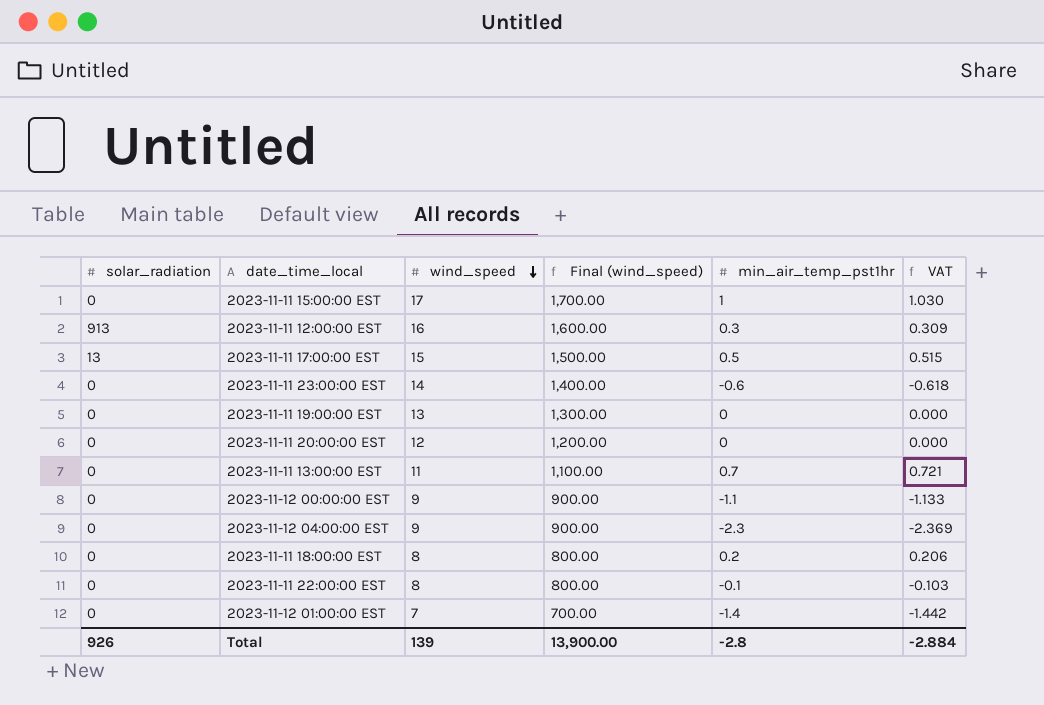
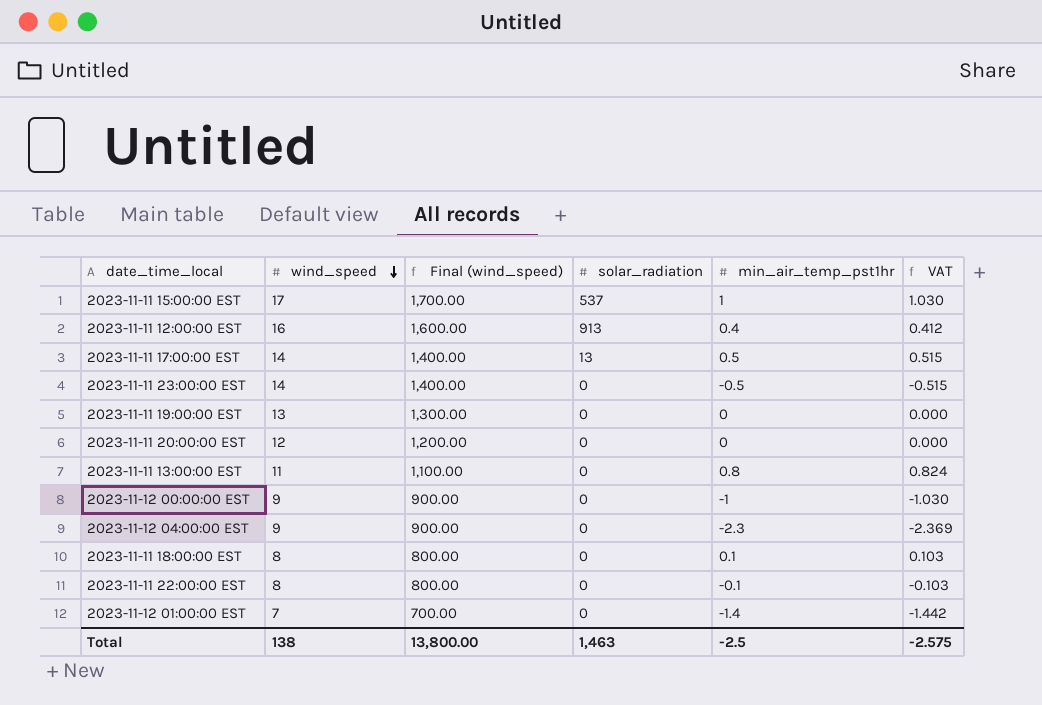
column solar_radiation | position: 1 -> 4
2023-11-11 15:00:00 EST | solar_radiation: 0 -> 537
2023-11-11 12:00:00 EST | min_air_temp_pst1hr: 0.3 -> 0.4
2023-11-11 12:00:00 EST | VAT: 0.309 -> 0.412
2023-11-11 17:00:00 EST | wind_speed: 15 -> 14
2023-11-11 17:00:00 EST | Final (wind_speed): 1,500.00 -> 1,400.00
2023-11-11 23:00:00 EST | min_air_temp_pst1hr: -0.6 -> -0.5
2023-11-11 23:00:00 EST | VAT: -0.618 -> -0.515
2023-11-11 13:00:00 EST | min_air_temp_pst1hr: 0.7 -> 0.8
2023-11-11 13:00:00 EST | VAT: 0.721 -> 0.824
2023-11-12 00:00:00 EST | min_air_temp_pst1hr: -1.1 -> -1
2023-11-12 00:00:00 EST | VAT: -1.133 -> -1.030
2023-11-11 18:00:00 EST | min_air_temp_pst1hr: 0.2 -> 0.1
2023-11-11 18:00:00 EST | VAT: 0.206 -> 0.103
Total | wind_speed: 139 -> 138
Total | Final (wind_speed): 13,900.00 -> 13,800.00
Total | solar_radiation: 926 -> 1,463
Total | min_air_temp_pst1hr: -2.8 -> -2.5
Total | VAT: -2.884 -> -2.575

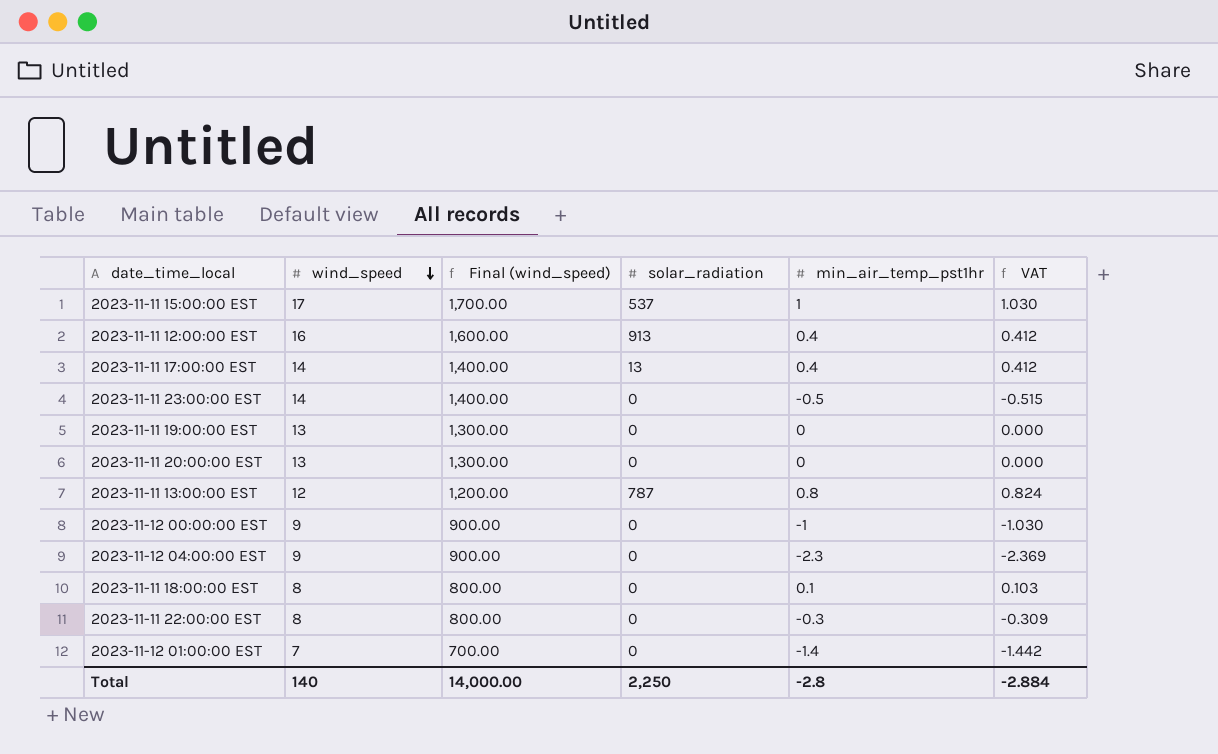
2023-11-11 17:00:00 EST | min_air_temp_pst1hr: 0.5 -> 0.4
2023-11-11 17:00:00 EST | VAT: 0.515 -> 0.412
2023-11-11 20:00:00 EST | wind_speed: 12 -> 13
2023-11-11 20:00:00 EST | Final (wind_speed): 1,200.00 -> 1,300.00
2023-11-11 13:00:00 EST | wind_speed: 11 -> 12
2023-11-11 13:00:00 EST | Final (wind_speed): 1,100.00 -> 1,200.00
2023-11-11 13:00:00 EST | solar_radiation: 0 -> 787
2023-11-11 22:00:00 EST | min_air_temp_pst1hr: -0.1 -> -0.3
2023-11-11 22:00:00 EST | VAT: -0.103 -> -0.309
Total | wind_speed: 138 -> 140
Total | Final (wind_speed): 13,800.00 -> 14,000.00
Total | solar_radiation: 1,463 -> 2,250
Total | min_air_temp_pst1hr: -2.5 -> -2.8
Total | VAT: -2.575 -> -2.884

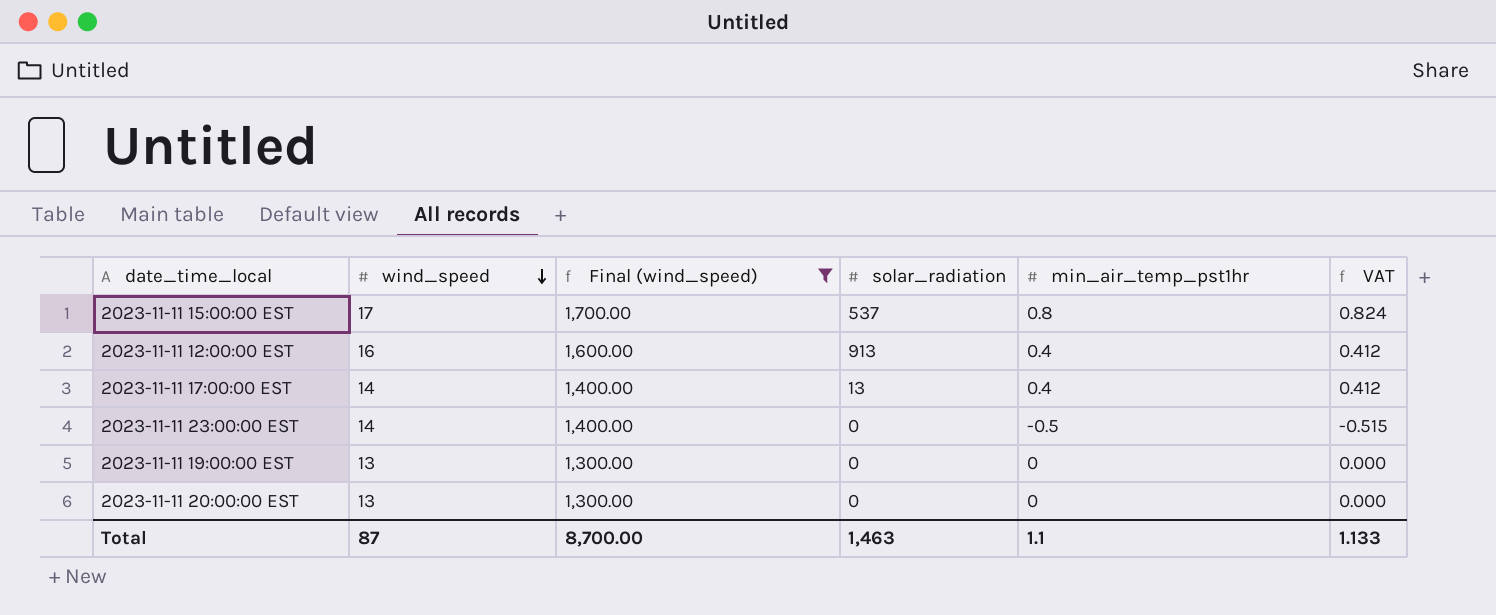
filter: none -> Final (wind_speed) >= 1,300.00
2023-11-11 15:00:00 EST | min_air_temp_pst1hr: 1 -> 0.8
2023-11-11 15:00:00 EST | VAT: 1.030 -> 0.824
Total | wind_speed: 140 -> 87
Total | Final (wind_speed): 14,000.00 -> 8,700.00
Total | solar_radiation: 2,250 -> 1,463
Total | min_air_temp_pst1hr: -2.8 -> 1.1
Total | VAT: -2.884 -> 1.133

